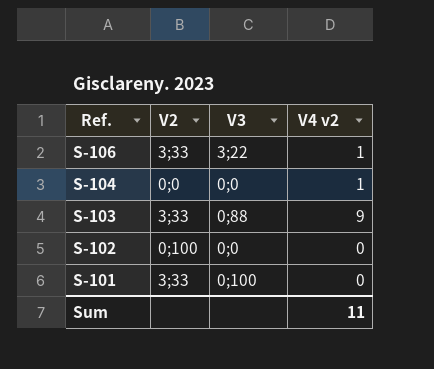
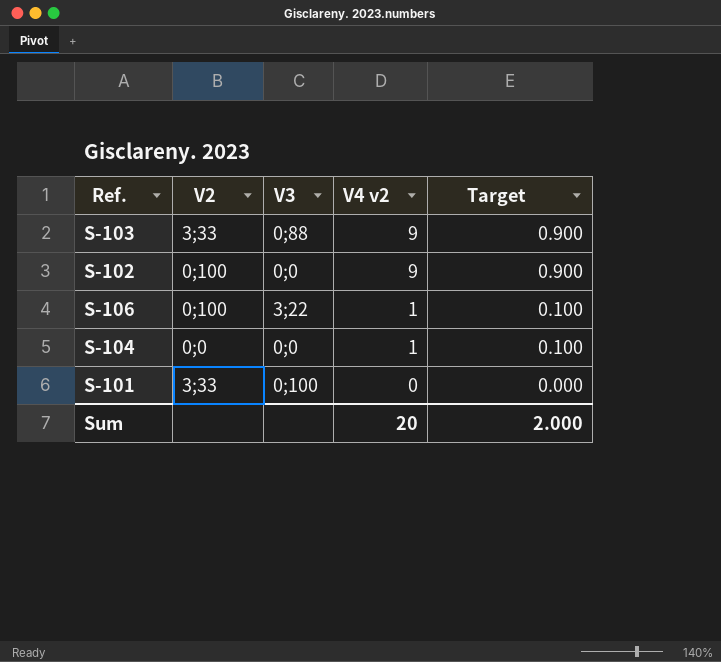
row order: Ref. descending -> V4 v2 descending
column Target | formula: none -> [V4 v2] * 0.1
S-102 | V4 v2: 0 -> 9
S-106 | V2: 3;33 -> 0;100
Sum | V4 v2: 11 -> 20

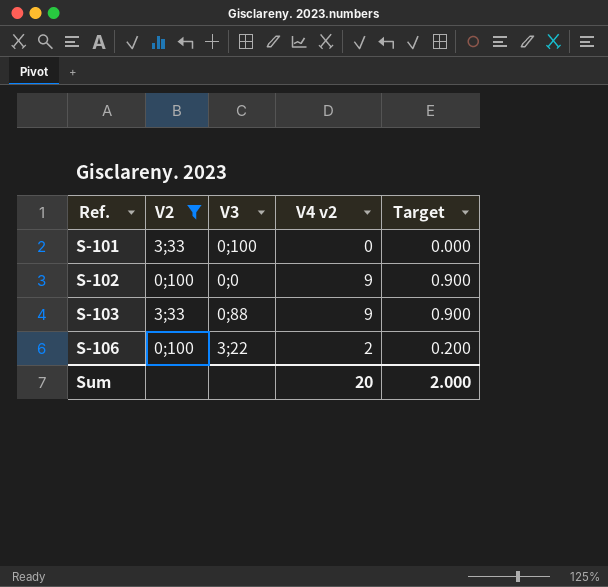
filter: none -> V2 != 0;0
row order: V4 v2 descending -> Ref. ascending
S-106 | V4 v2: 1 -> 2
S-106 | Target: 0.100 -> 0.200

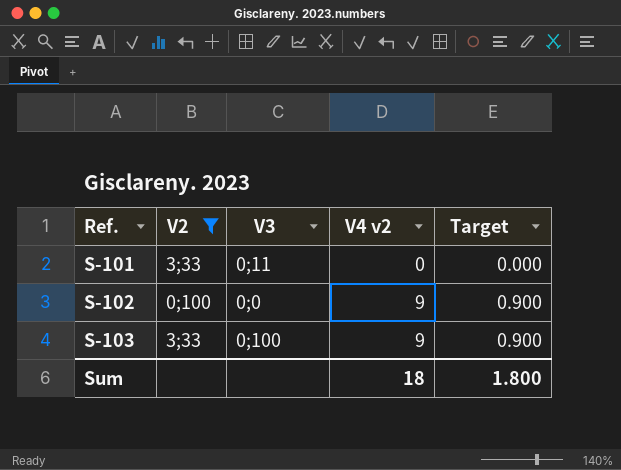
row S-106: 0;100 | 3;22 | 2 | 0.200 -> none
S-101 | V3: 0;100 -> 0;11
S-103 | V3: 0;88 -> 0;100
Sum | V4 v2: 20 -> 18
Sum | Target: 2.000 -> 1.800

